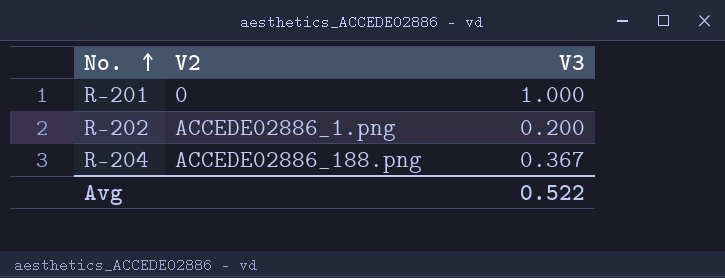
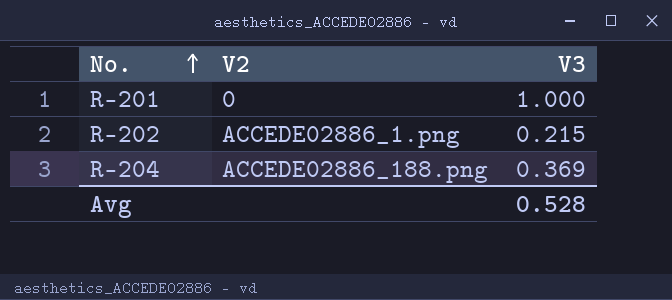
R-202 | V3: 0.200 -> 0.215
R-204 | V3: 0.367 -> 0.369
Avg | V3: 0.522 -> 0.528

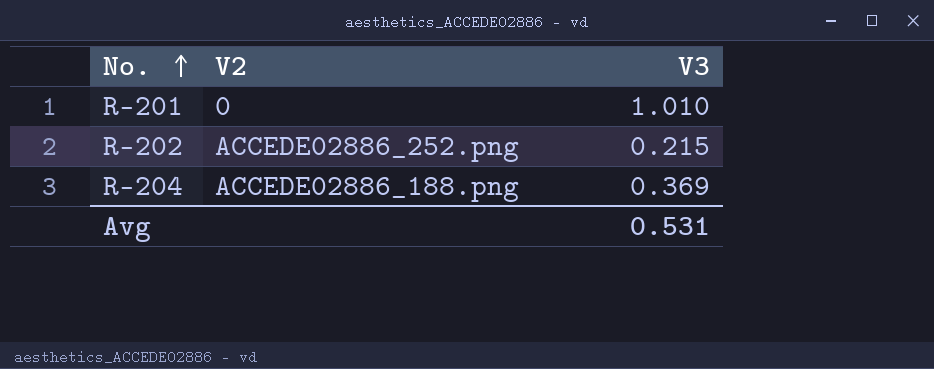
R-201 | V3: 1.000 -> 1.010
R-202 | V2: ACCEDE02886_1.png -> ACCEDE02886_252.png
Avg | V3: 0.528 -> 0.531

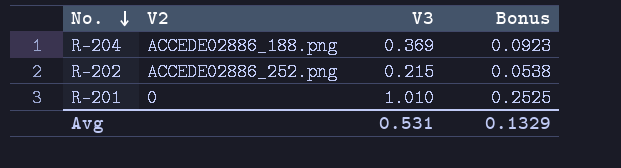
row order: No. ascending -> No. descending
column Bonus | formula: none -> [V3] * 0.25

